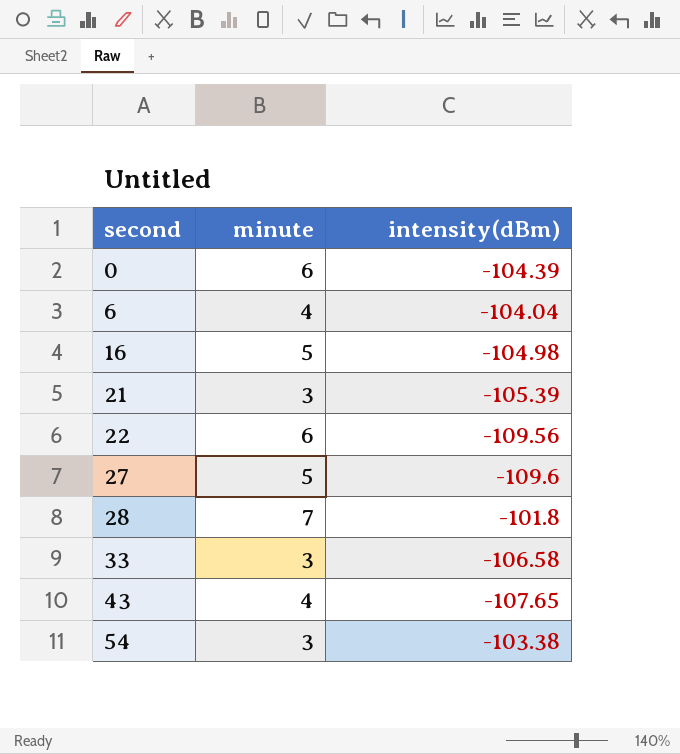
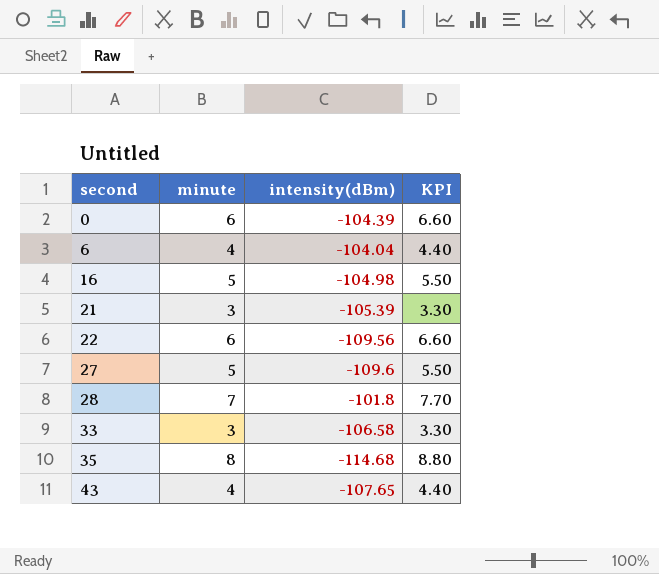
column KPI | formula: none -> [minute] * 1.1
row 54: 3 | -103.38 -> none
row 35: none -> 8 | -114.68 | 8.80

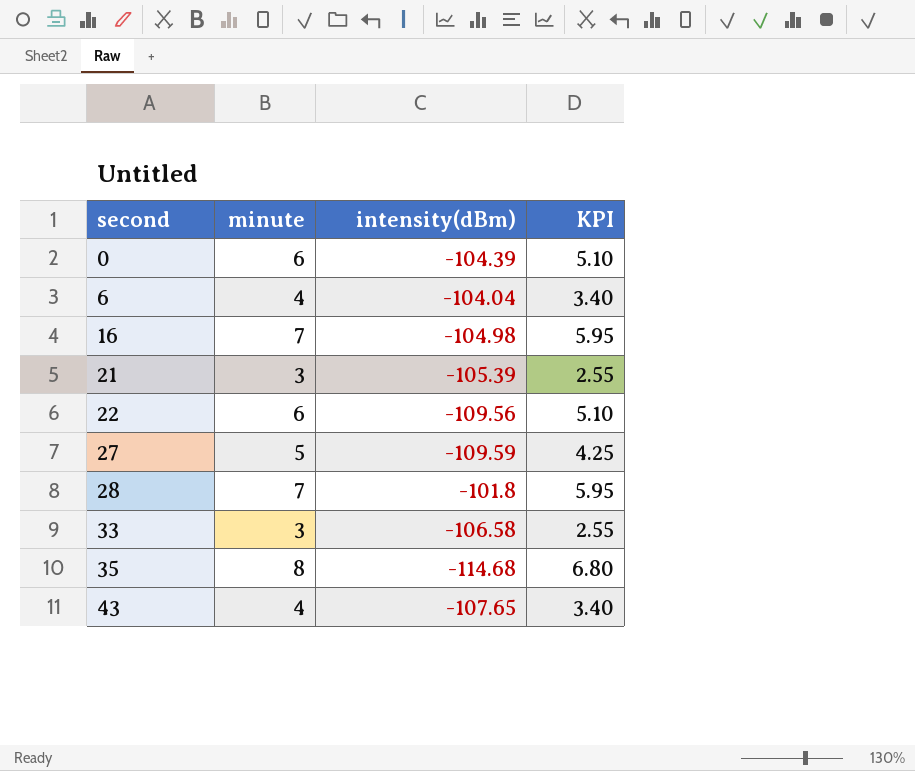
column KPI | formula: [minute] * 1.1 -> [minute] * 0.85
16 | minute: 5 -> 7
27 | intensity(dBm): -109.6 -> -109.59

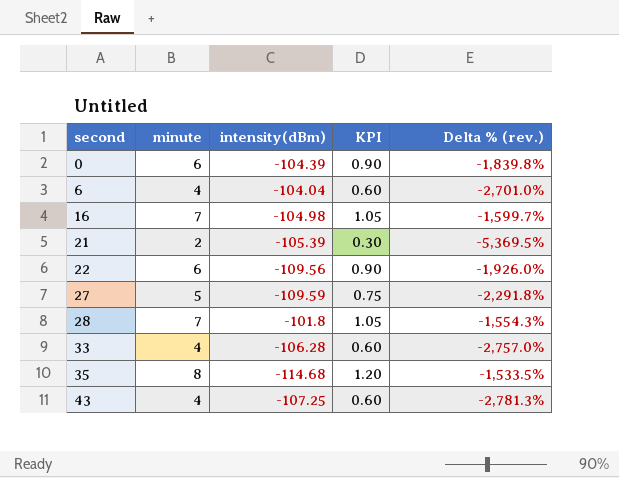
column KPI | formula: [minute] * 0.85 -> [minute] * 0.15
column Delta % (rev.) | formula: none -> ([intensity(dBm)] - [minute]) / [minute]
21 | minute: 3 -> 2
33 | minute: 3 -> 4
33 | intensity(dBm): -106.58 -> -106.28
43 | intensity(dBm): -107.65 -> -107.25

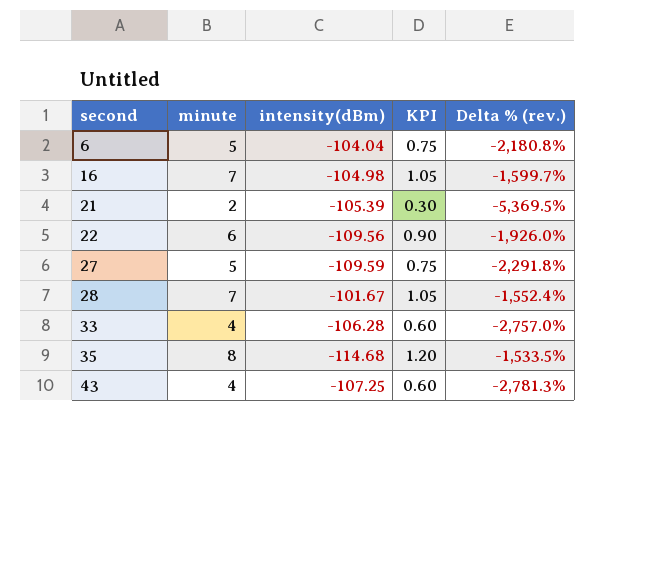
row 0: 6 | -104.39 | 0.90 | -1,839.8% -> none
6 | minute: 4 -> 5
6 | KPI: 0.60 -> 0.75
6 | Delta % (rev.): -2,701.0% -> -2,180.8%
28 | intensity(dBm): -101.8 -> -101.67
28 | Delta % (rev.): -1,554.3% -> -1,552.4%

